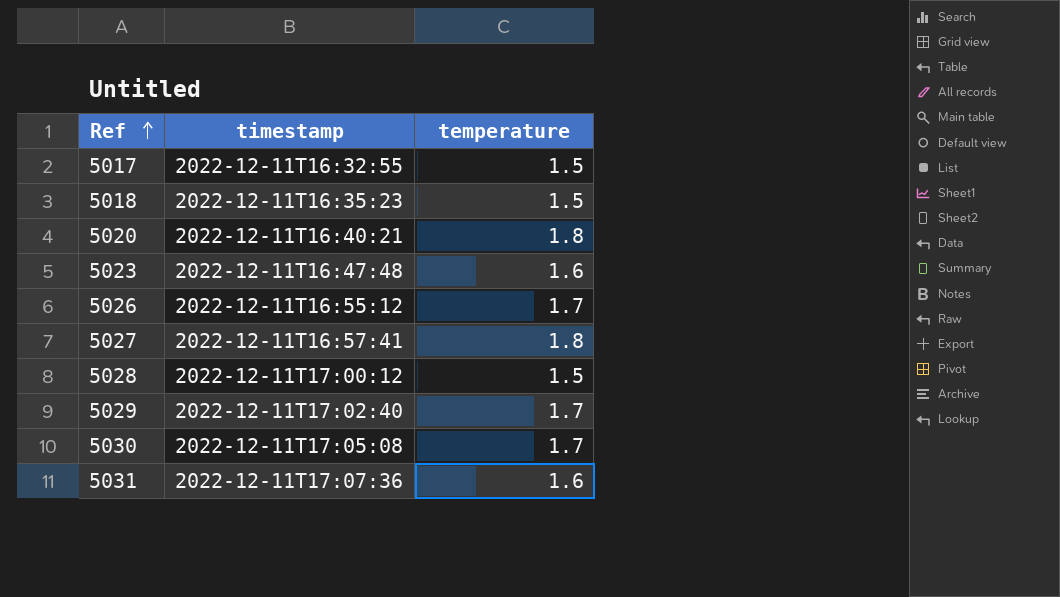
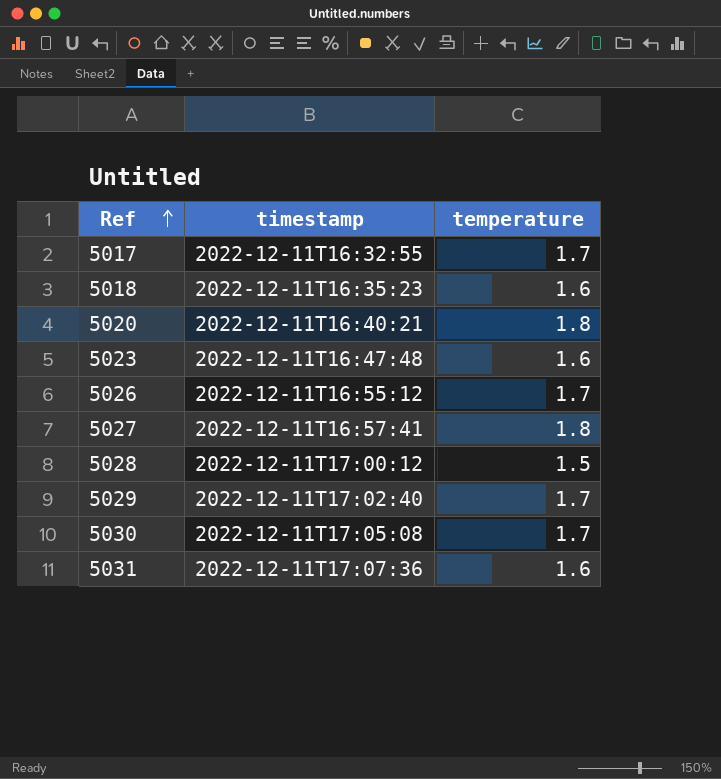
5017 | temperature: 1.5 -> 1.7
5018 | temperature: 1.5 -> 1.6

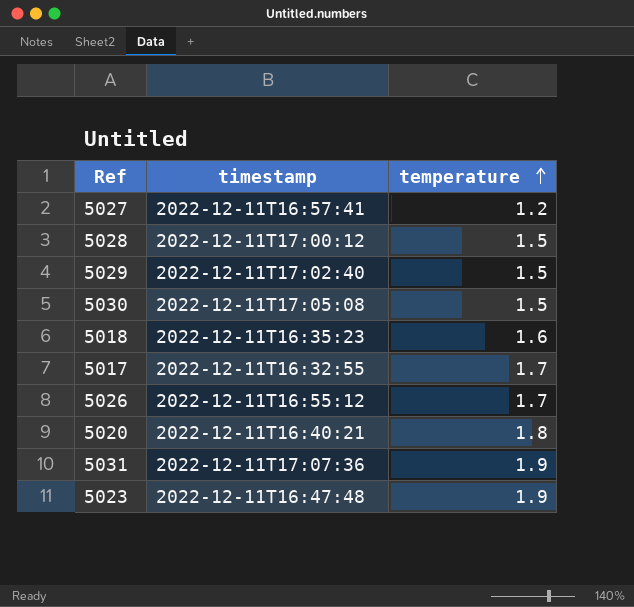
row order: Ref ascending -> temperature ascending
5027 | temperature: 1.8 -> 1.2
5029 | temperature: 1.7 -> 1.5
5030 | temperature: 1.7 -> 1.5
5031 | temperature: 1.6 -> 1.9
5023 | temperature: 1.6 -> 1.9

